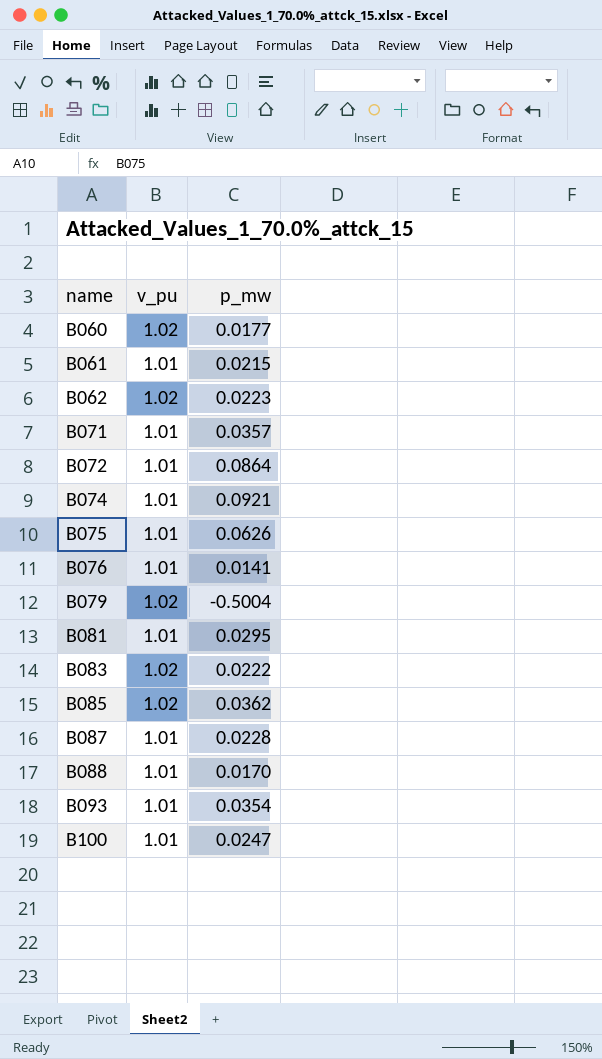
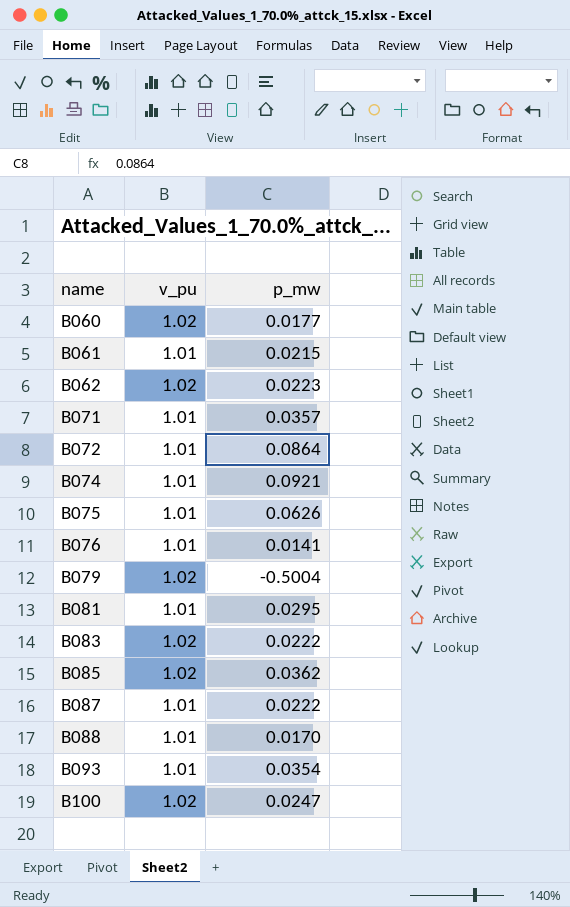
B087 | p_mw: 0.0228 -> 0.0222
B100 | v_pu: 1.01 -> 1.02

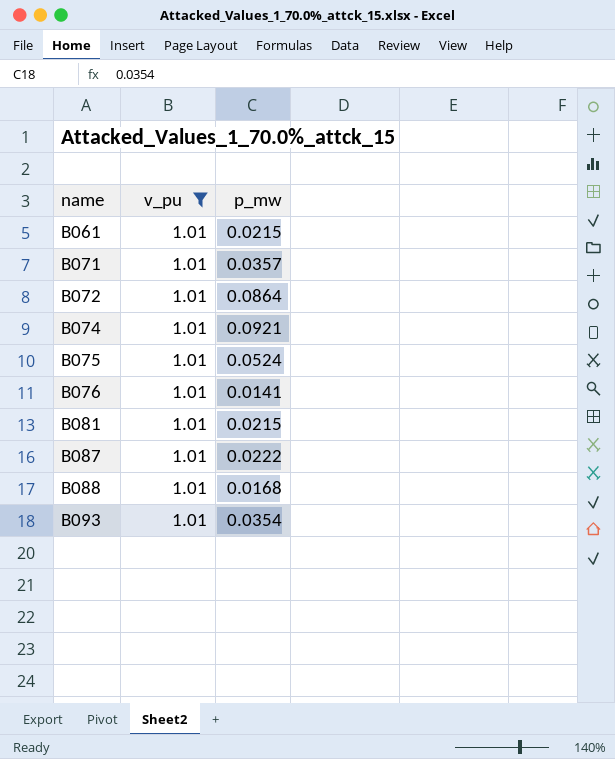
filter: none -> v_pu = 1.01
B075 | p_mw: 0.0626 -> 0.0524
B081 | p_mw: 0.0295 -> 0.0215
B088 | p_mw: 0.0170 -> 0.0168

